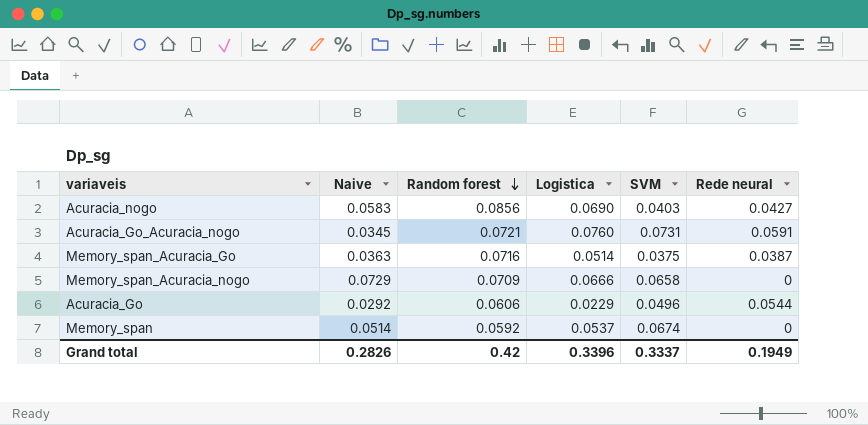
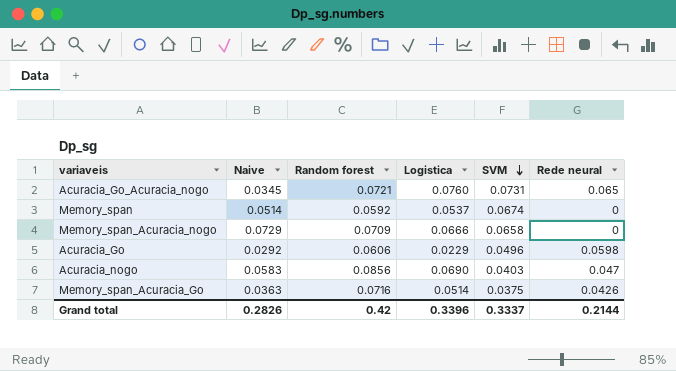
row order: Random forest descending -> SVM descending
Acuracia_Go_Acuracia_nogo | Rede neural: 0.0591 -> 0.065
Acuracia_Go | Rede neural: 0.0544 -> 0.0598
Acuracia_nogo | Rede neural: 0.0427 -> 0.047
Memory_span_Acuracia_Go | Rede neural: 0.0387 -> 0.0426
Grand total | Rede neural: 0.1949 -> 0.2144

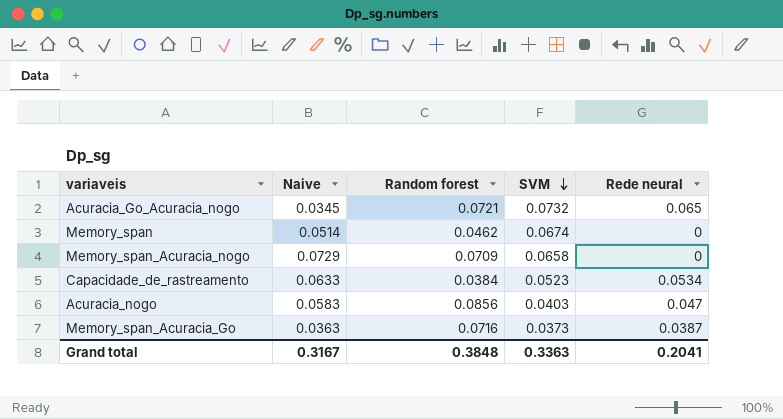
column Logistica | position: 4 -> none
row Acuracia_Go: 0.0292 | 0.0606 | 0.0229 | 0.0496 | 0.0598 -> none
Acuracia_Go_Acuracia_nogo | SVM: 0.0731 -> 0.0732
Memory_span | Random forest: 0.0592 -> 0.0462
row Capacidade_de_rastreamento: none -> 0.0633 | 0.0384 | 0.0523 | 0.0534
Memory_span_Acuracia_Go | SVM: 0.0375 -> 0.0373
Memory_span_Acuracia_Go | Rede neural: 0.0426 -> 0.0387
Grand total | Naive: 0.2826 -> 0.3167
Grand total | Random forest: 0.42 -> 0.3848
Grand total | SVM: 0.3337 -> 0.3363
Grand total | Rede neural: 0.2144 -> 0.2041

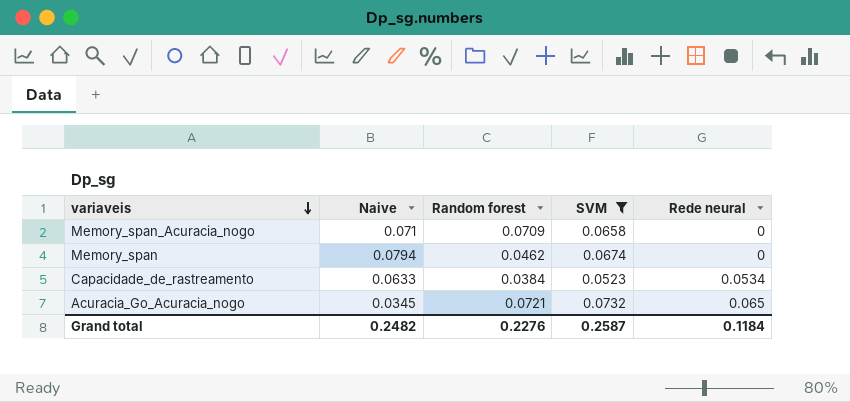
filter: none -> SVM >= 0.0523
row order: SVM descending -> variaveis descending
Memory_span_Acuracia_nogo | Naive: 0.0729 -> 0.071
Memory_span | Naive: 0.0514 -> 0.0794
Grand total | Naive: 0.3167 -> 0.2482
Grand total | Random forest: 0.3848 -> 0.2276
Grand total | SVM: 0.3363 -> 0.2587
Grand total | Rede neural: 0.2041 -> 0.1184

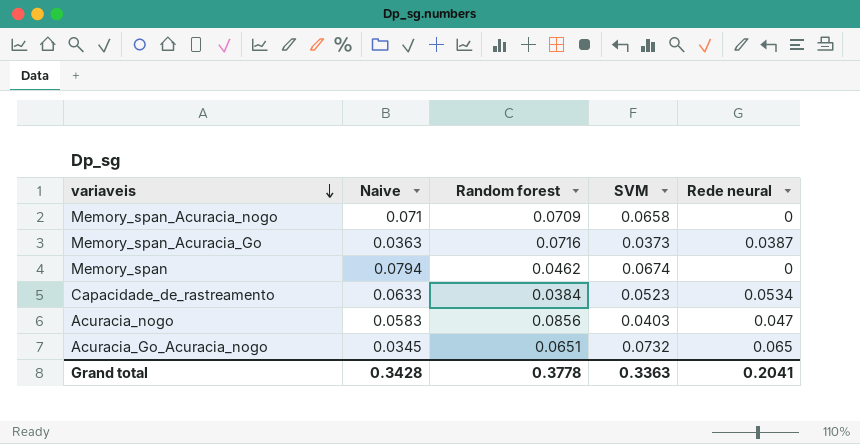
filter: SVM >= 0.0523 -> none
Acuracia_Go_Acuracia_nogo | Random forest: 0.0721 -> 0.0651
Grand total | Naive: 0.2482 -> 0.3428
Grand total | Random forest: 0.2276 -> 0.3778
Grand total | SVM: 0.2587 -> 0.3363
Grand total | Rede neural: 0.1184 -> 0.2041

